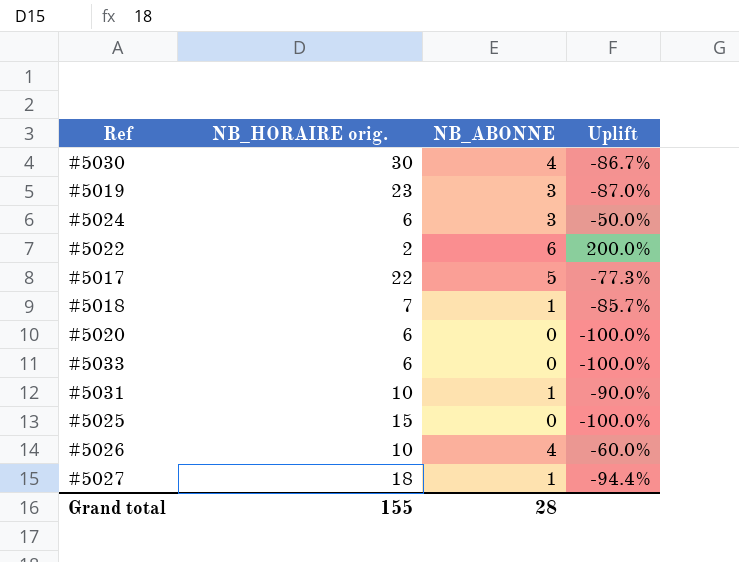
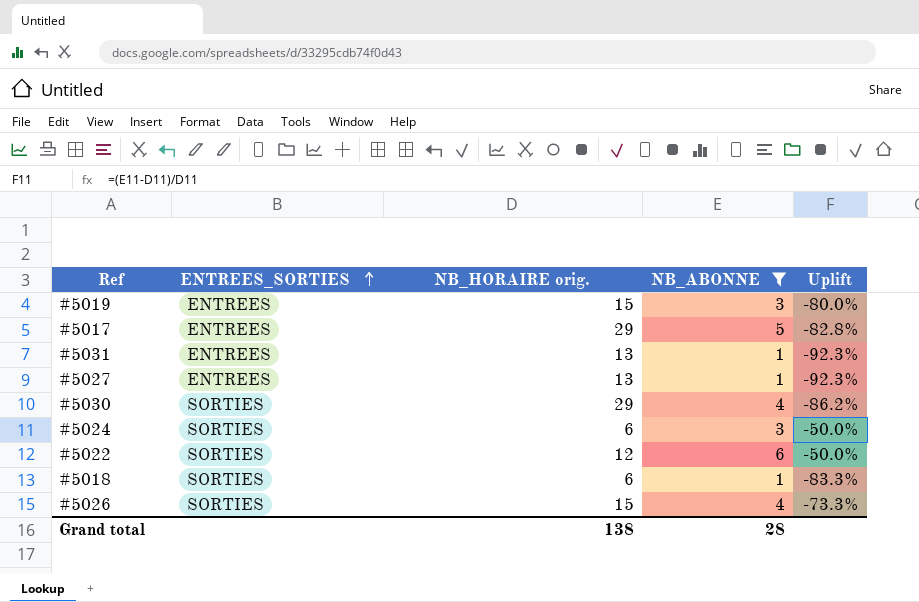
filter: none -> NB_ABONNE != 0
row order: none -> ENTREES_SORTIES ascending
column ENTREES_SORTIES | position: none -> 2
#5019 | NB_HORAIRE orig.: 23 -> 15
#5019 | Uplift: -87.0% -> -80.0%
#5017 | NB_HORAIRE orig.: 22 -> 29
#5017 | Uplift: -77.3% -> -82.8%
#5031 | NB_HORAIRE orig.: 10 -> 13
#5031 | Uplift: -90.0% -> -92.3%
#5027 | NB_HORAIRE orig.: 18 -> 13
#5027 | Uplift: -94.4% -> -92.3%
#5030 | NB_HORAIRE orig.: 30 -> 29
#5030 | Uplift: -86.7% -> -86.2%
#5022 | NB_HORAIRE orig.: 2 -> 12
#5022 | Uplift: 200.0% -> -50.0%
#5018 | NB_HORAIRE orig.: 7 -> 6
#5018 | Uplift: -85.7% -> -83.3%
#5026 | NB_HORAIRE orig.: 10 -> 15
#5026 | Uplift: -60.0% -> -73.3%
Grand total | NB_HORAIRE orig.: 155 -> 138

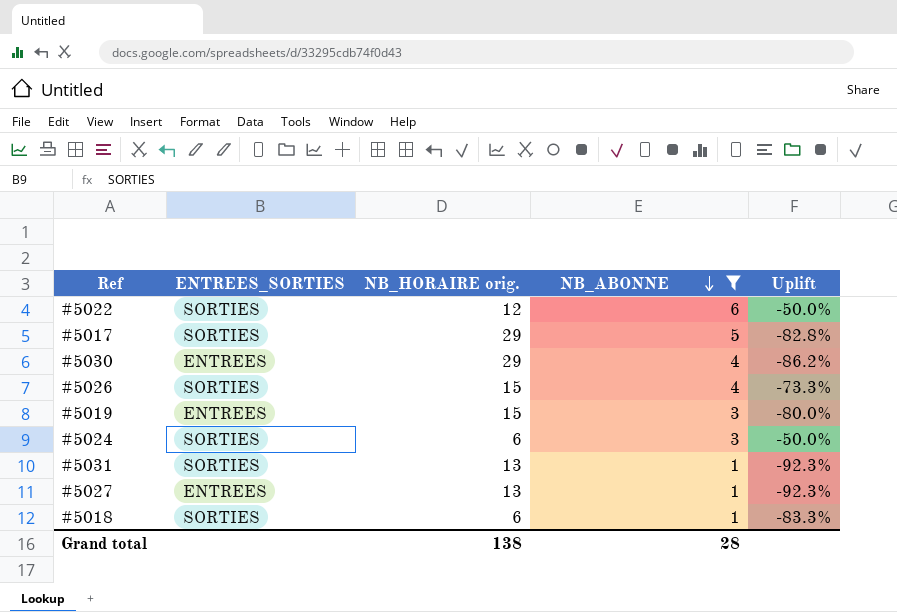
row order: ENTREES_SORTIES ascending -> NB_ABONNE descending
#5017 | ENTREES_SORTIES: ENTREES -> SORTIES
#5030 | ENTREES_SORTIES: SORTIES -> ENTREES
#5031 | ENTREES_SORTIES: ENTREES -> SORTIES

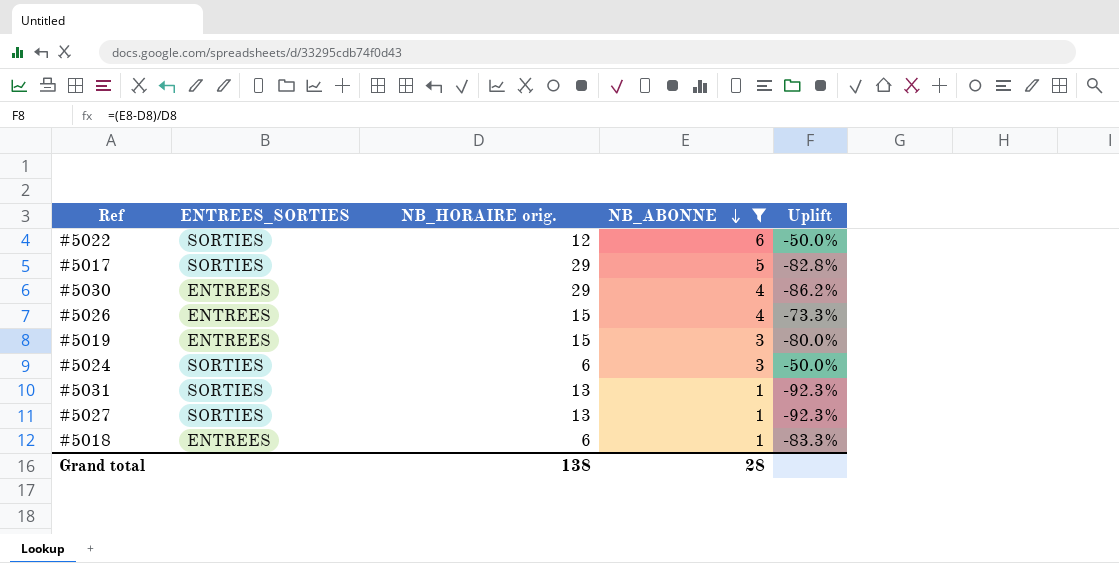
#5026 | ENTREES_SORTIES: SORTIES -> ENTREES
#5027 | ENTREES_SORTIES: ENTREES -> SORTIES
#5018 | ENTREES_SORTIES: SORTIES -> ENTREES

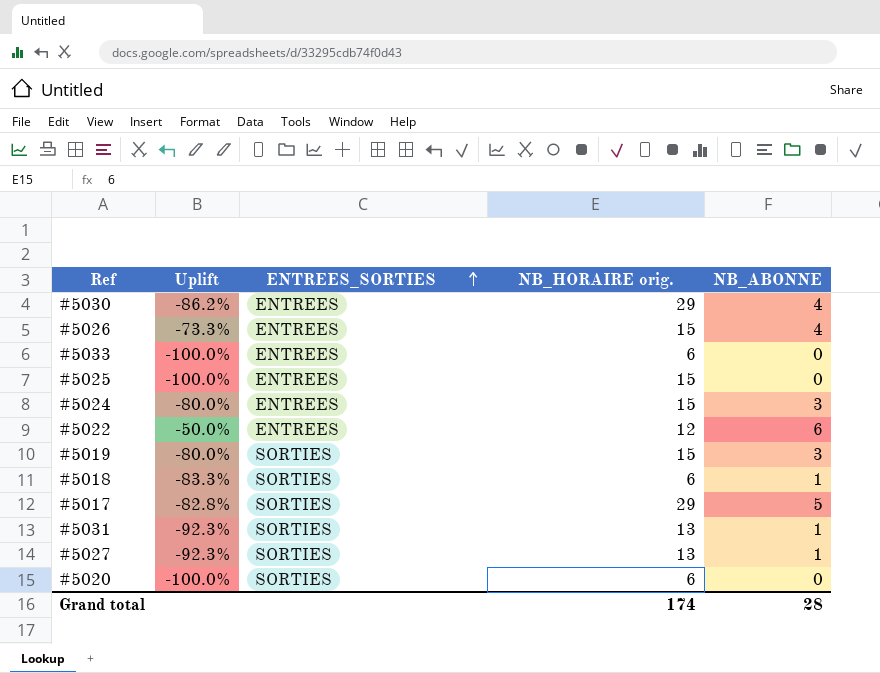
filter: NB_ABONNE != 0 -> none
row order: NB_ABONNE descending -> ENTREES_SORTIES ascending
column Uplift | position: 5 -> 2
#5024 | Uplift: -50.0% -> -80.0%
#5024 | ENTREES_SORTIES: SORTIES -> ENTREES
#5024 | NB_HORAIRE orig.: 6 -> 15
#5022 | ENTREES_SORTIES: SORTIES -> ENTREES
#5019 | ENTREES_SORTIES: ENTREES -> SORTIES
#5018 | ENTREES_SORTIES: ENTREES -> SORTIES
Grand total | NB_HORAIRE orig.: 138 -> 174

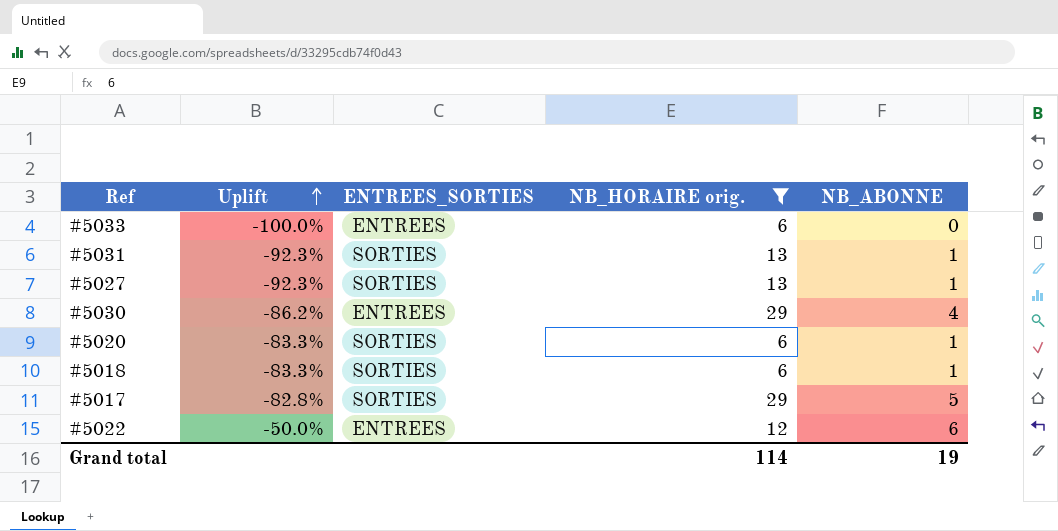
filter: none -> NB_HORAIRE orig. != 15
row order: ENTREES_SORTIES ascending -> Uplift ascending
#5020 | Uplift: -100.0% -> -83.3%
#5020 | NB_ABONNE: 0 -> 1
Grand total | NB_HORAIRE orig.: 174 -> 114
Grand total | NB_ABONNE: 28 -> 19

